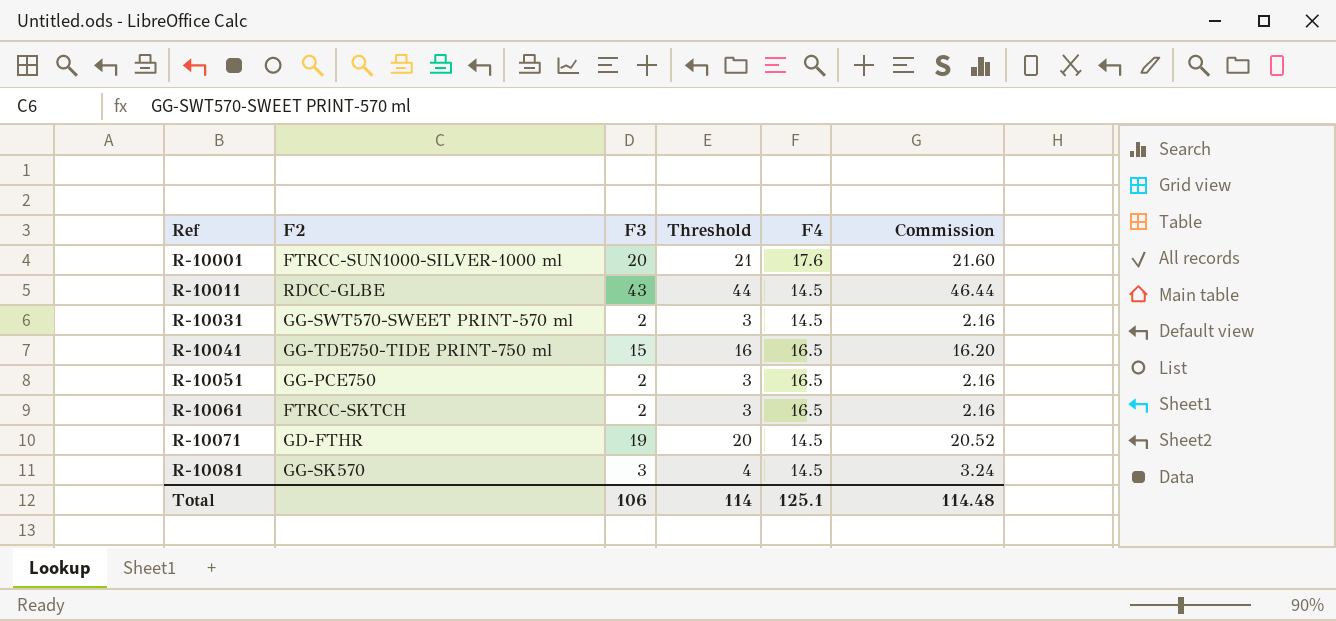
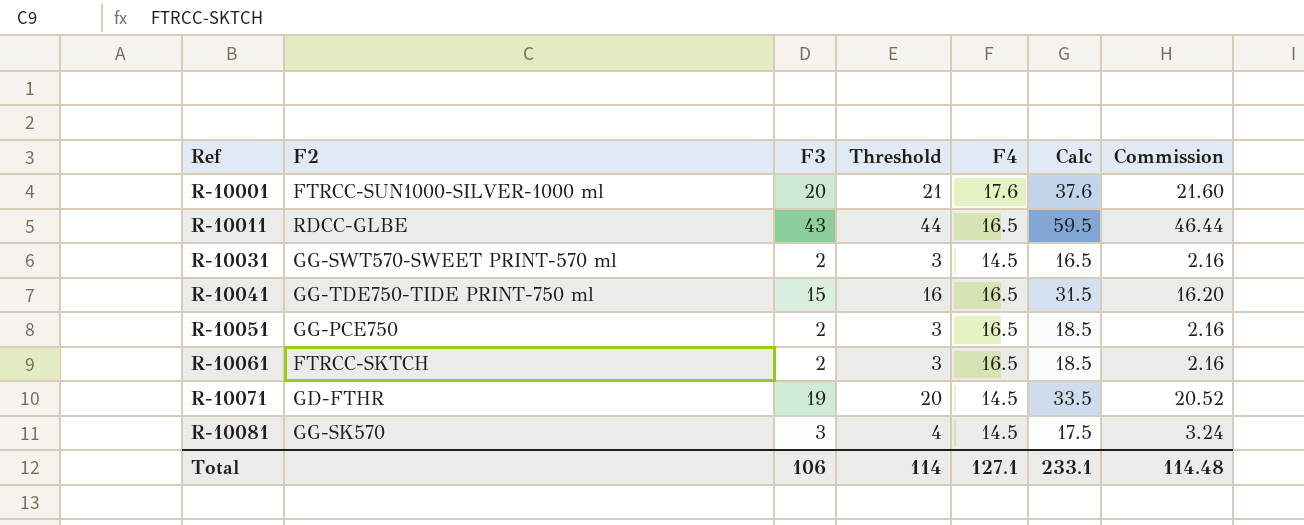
column Calc | formula: none -> [F3] + [F4]
R-10011 | F4: 14.5 -> 16.5
Total | F4: 125.1 -> 127.1

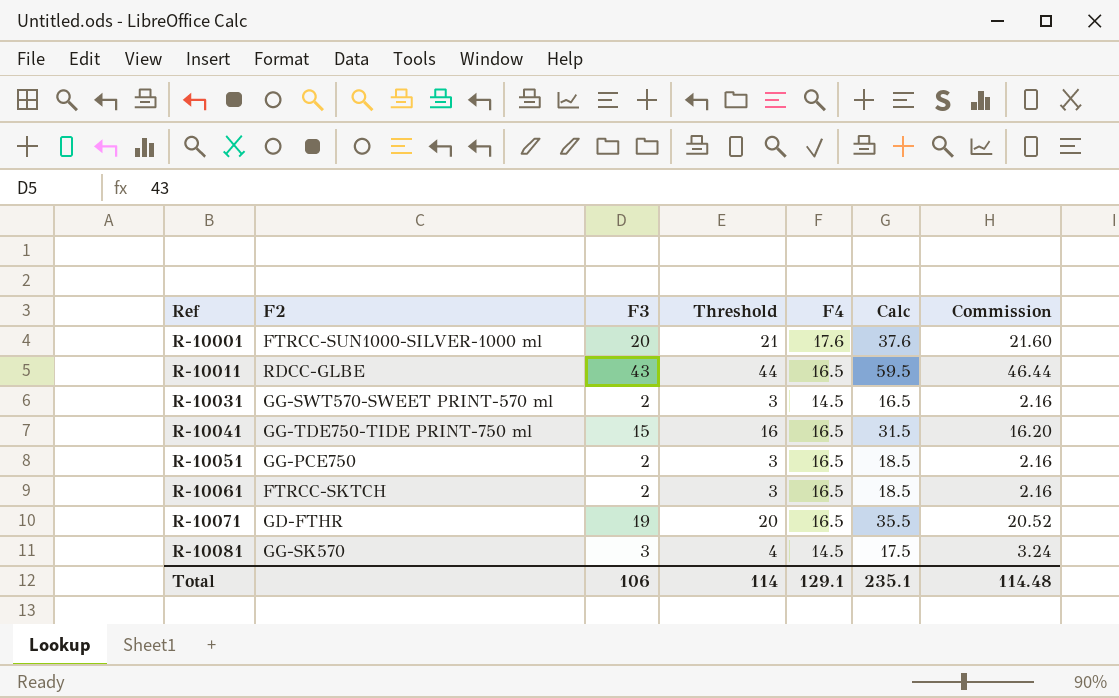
R-10071 | F4: 14.5 -> 16.5
R-10071 | Calc: 33.5 -> 35.5
Total | F4: 127.1 -> 129.1
Total | Calc: 233.1 -> 235.1

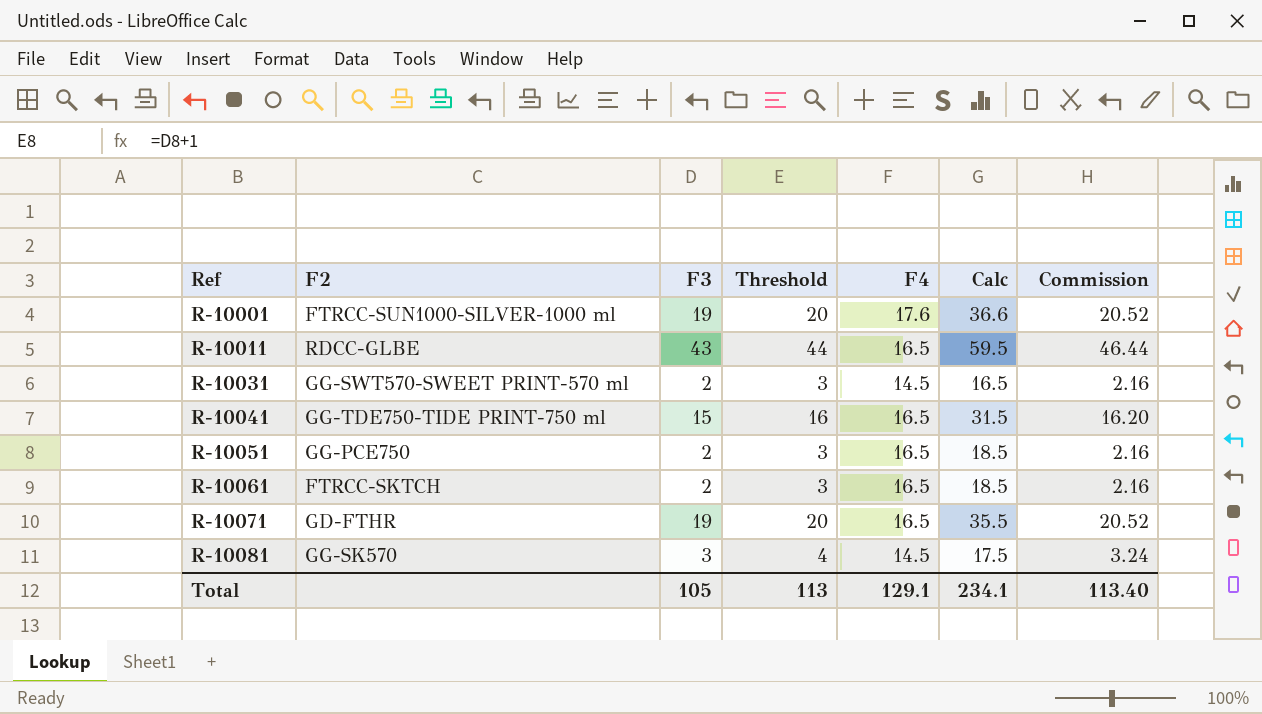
R-10001 | F3: 20 -> 19
R-10001 | Threshold: 21 -> 20
R-10001 | Calc: 37.6 -> 36.6
R-10001 | Commission: 21.60 -> 20.52
Total | F3: 106 -> 105
Total | Threshold: 114 -> 113
Total | Calc: 235.1 -> 234.1
Total | Commission: 114.48 -> 113.40

